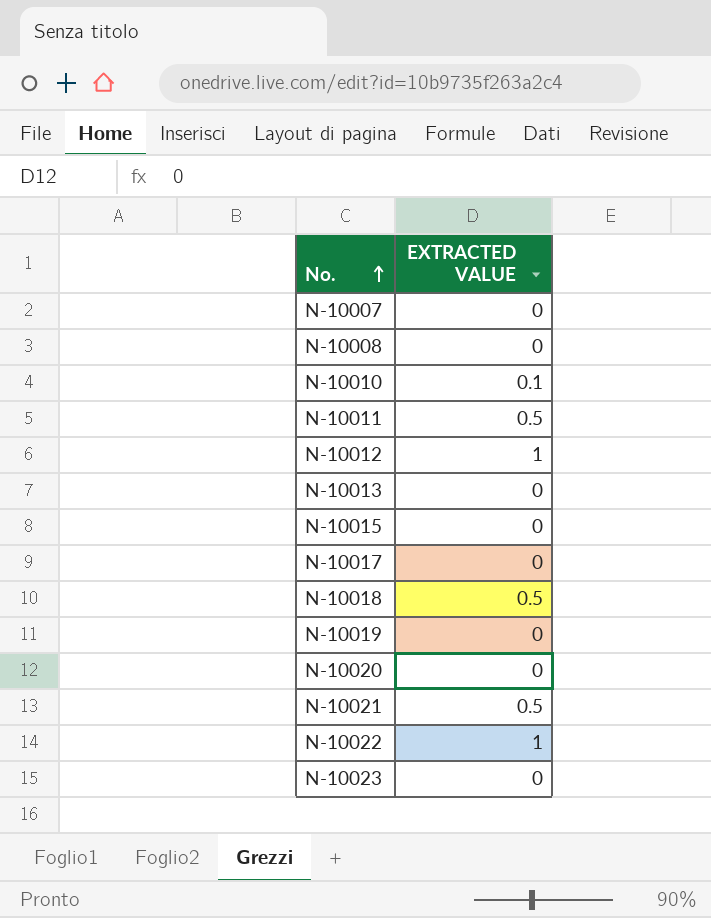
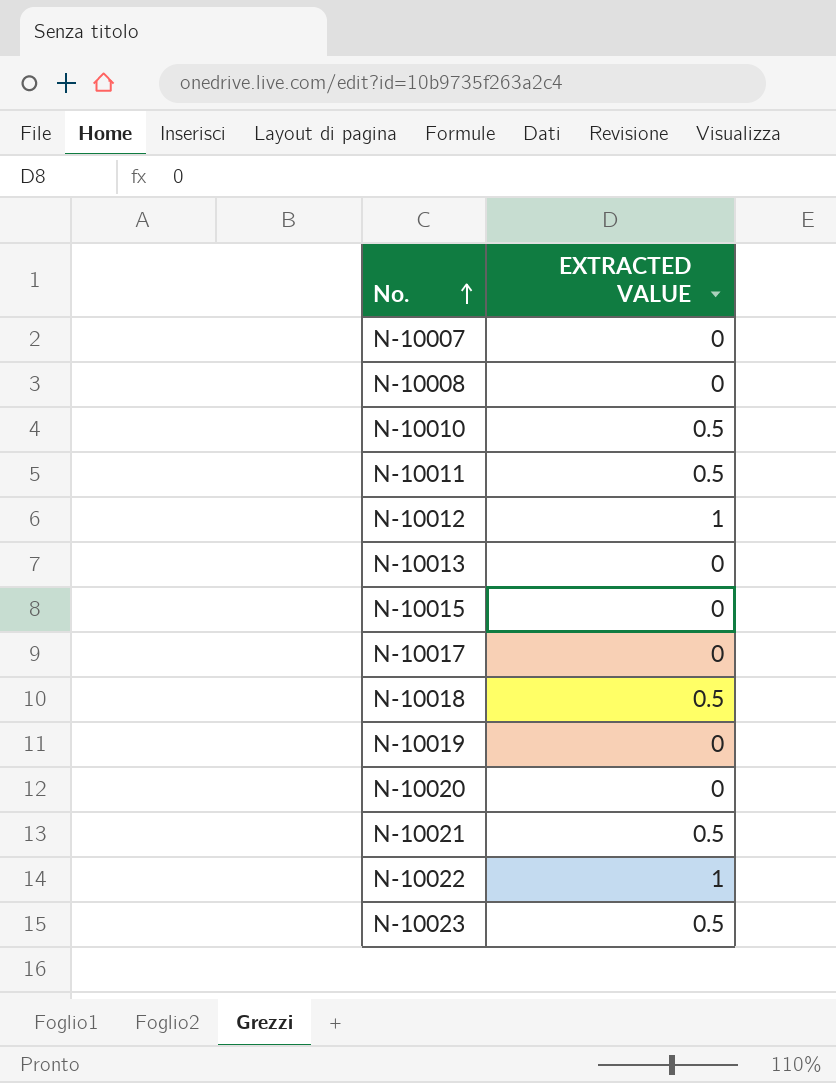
N-10010 | EXTRACTED VALUE: 0.1 -> 0.5
N-10023 | EXTRACTED VALUE: 0 -> 0.5

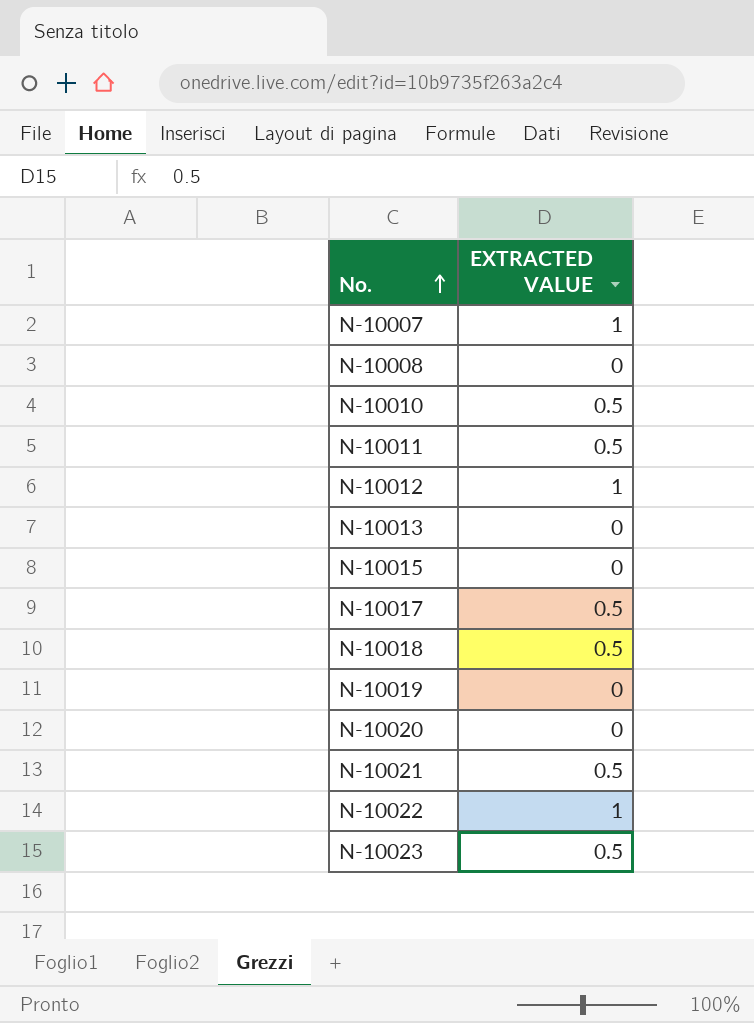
N-10007 | EXTRACTED VALUE: 0 -> 1
N-10017 | EXTRACTED VALUE: 0 -> 0.5

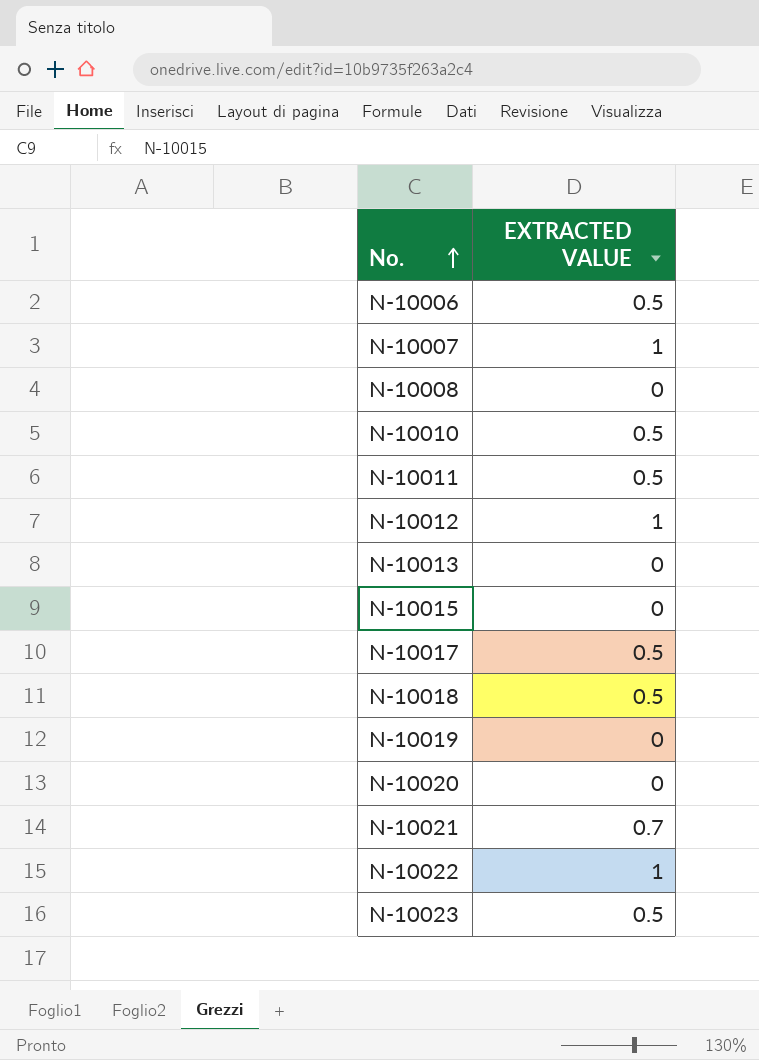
row N-10006: none -> 0.5
N-10021 | EXTRACTED VALUE: 0.5 -> 0.7

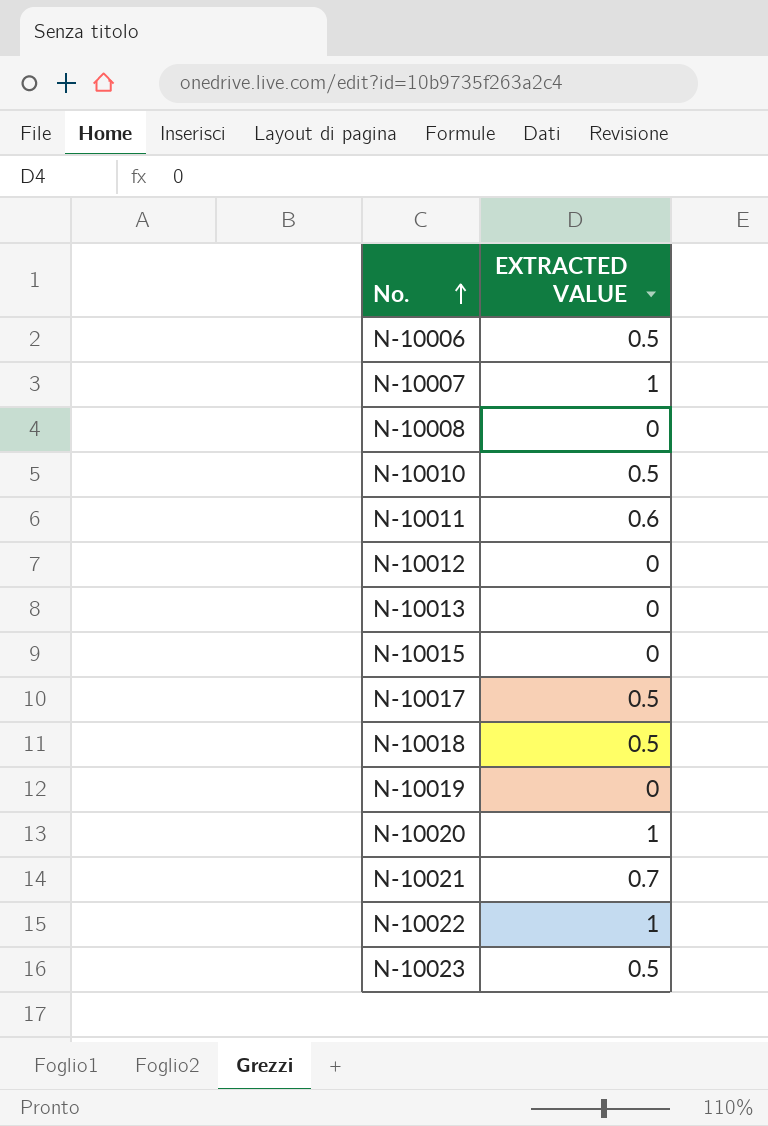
N-10011 | EXTRACTED VALUE: 0.5 -> 0.6
N-10012 | EXTRACTED VALUE: 1 -> 0
N-10020 | EXTRACTED VALUE: 0 -> 1

